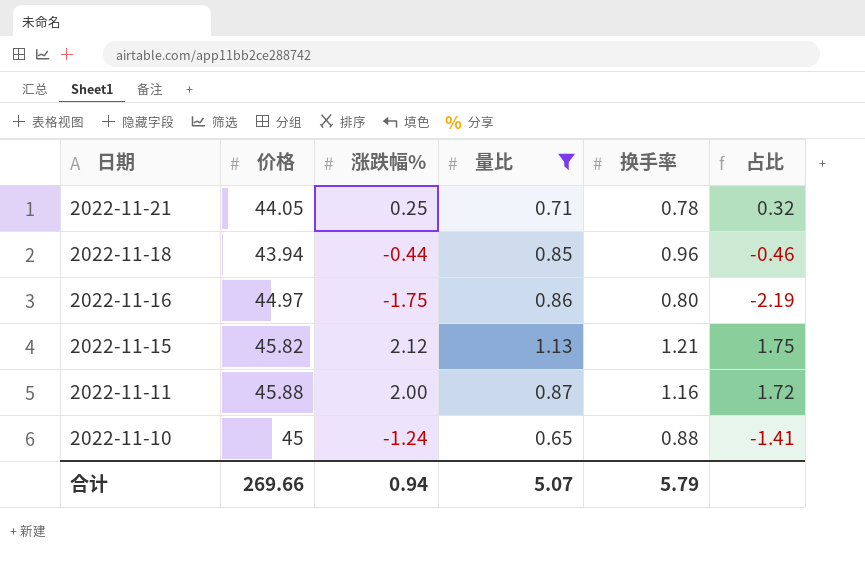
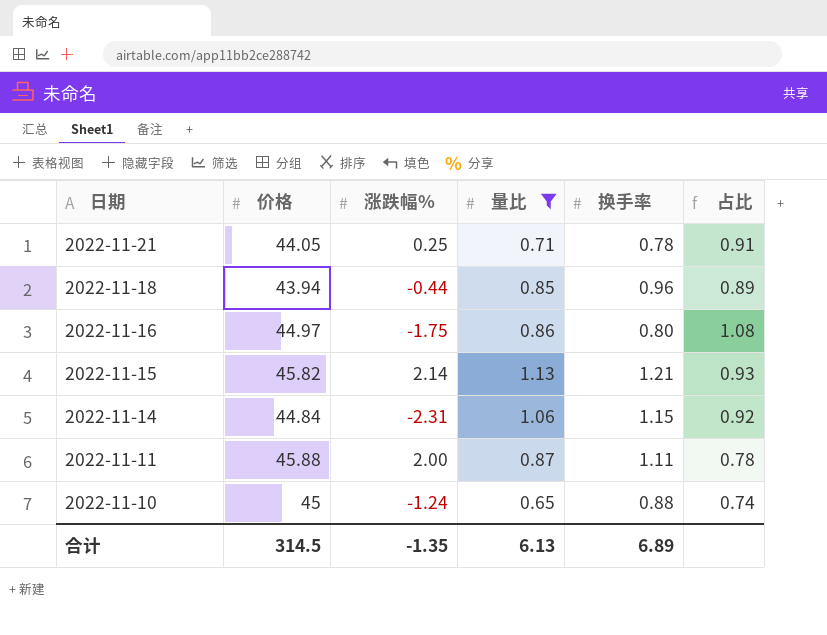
column 占比 | formula: [涨跌幅%] / [换手率] -> [量比] / [换手率]
2022-11-15 | 涨跌幅%: 2.12 -> 2.14
row 2022-11-14: none -> 44.84 | -2.31 | 1.06 | 1.15 | 0.92
2022-11-11 | 换手率: 1.16 -> 1.11
合计 | 价格: 269.66 -> 314.5
合计 | 涨跌幅%: 0.94 -> -1.35
合计 | 量比: 5.07 -> 6.13
合计 | 换手率: 5.79 -> 6.89

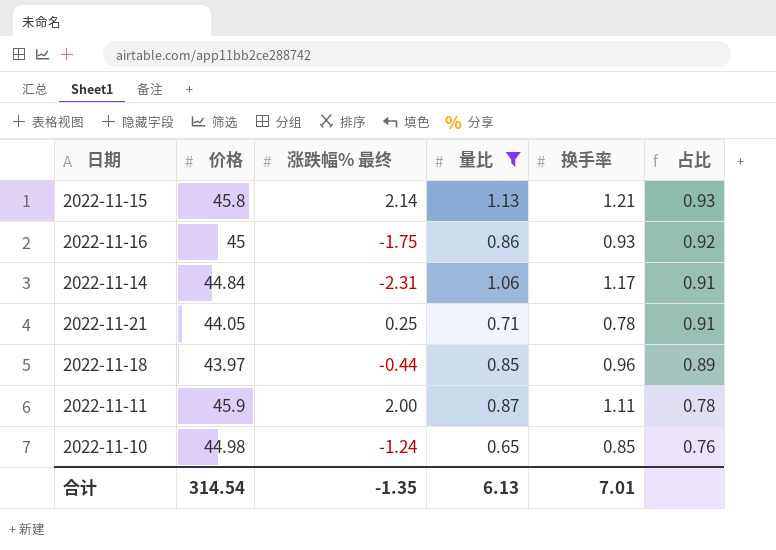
row order: 日期 descending -> 占比 descending
column name: 涨跌幅% -> 涨跌幅% 最终
2022-11-15 | 价格: 45.82 -> 45.8
2022-11-16 | 价格: 44.97 -> 45
2022-11-16 | 换手率: 0.80 -> 0.93
2022-11-16 | 占比: 1.08 -> 0.92
2022-11-14 | 换手率: 1.15 -> 1.17
2022-11-14 | 占比: 0.92 -> 0.91
2022-11-18 | 价格: 43.94 -> 43.97
2022-11-11 | 价格: 45.88 -> 45.9
2022-11-10 | 价格: 45 -> 44.98
2022-11-10 | 换手率: 0.88 -> 0.85
2022-11-10 | 占比: 0.74 -> 0.76
合计 | 价格: 314.5 -> 314.54
合计 | 换手率: 6.89 -> 7.01

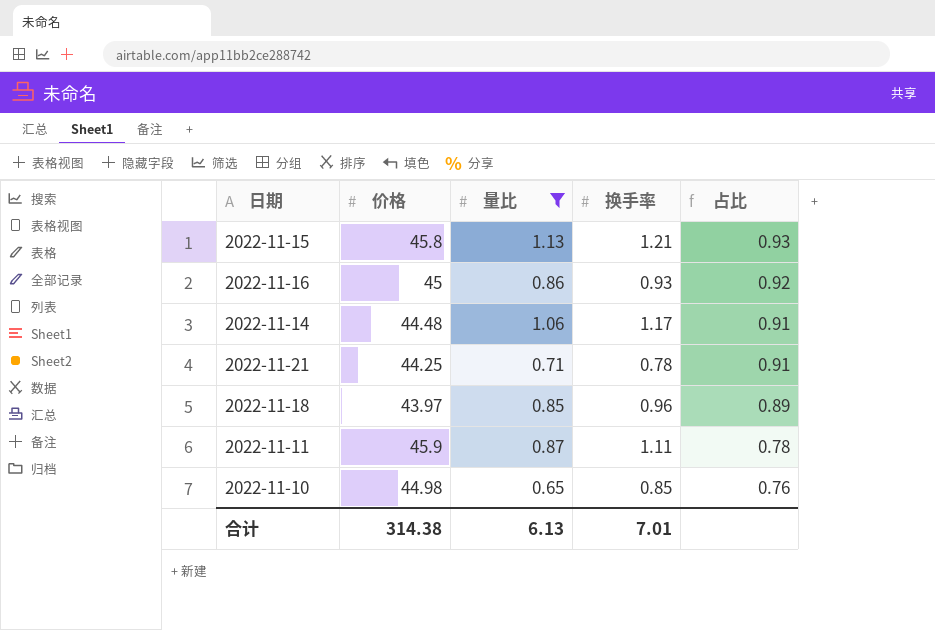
column 涨跌幅% 最终 | position: 3 -> none
2022-11-14 | 价格: 44.84 -> 44.48
2022-11-21 | 价格: 44.05 -> 44.25
合计 | 价格: 314.54 -> 314.38

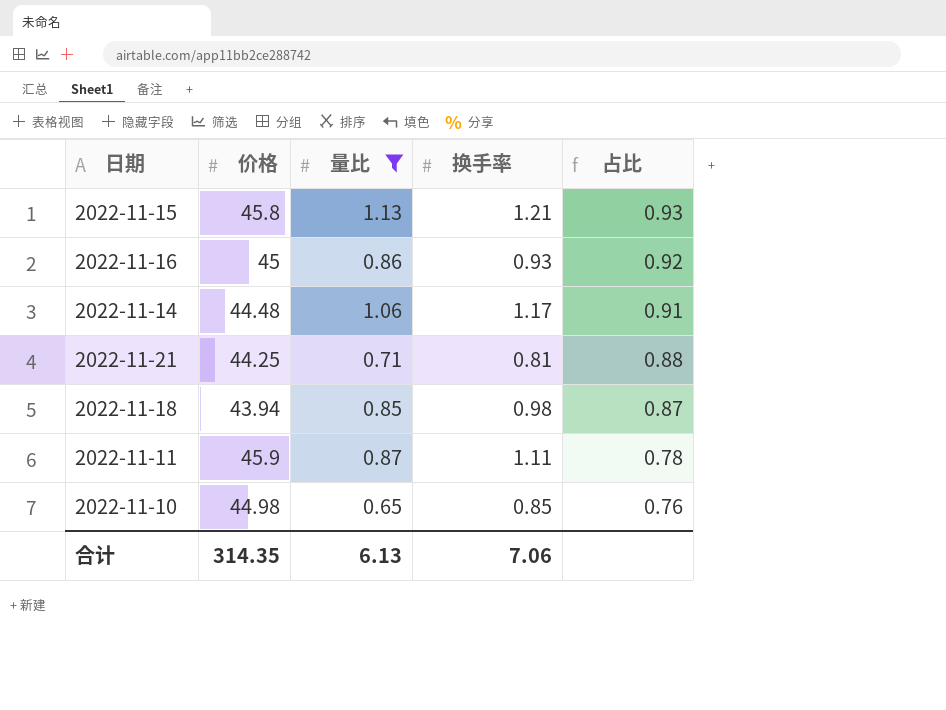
2022-11-21 | 换手率: 0.78 -> 0.81
2022-11-21 | 占比: 0.91 -> 0.88
2022-11-18 | 价格: 43.97 -> 43.94
2022-11-18 | 换手率: 0.96 -> 0.98
2022-11-18 | 占比: 0.89 -> 0.87
合计 | 价格: 314.38 -> 314.35
合计 | 换手率: 7.01 -> 7.06

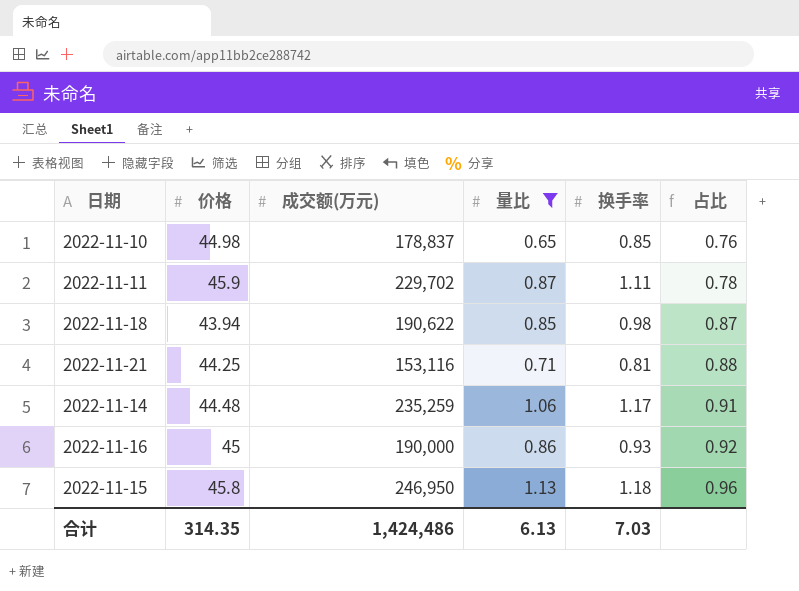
row order: 占比 descending -> 占比 ascending
column 成交额(万元) | position: none -> 3
2022-11-15 | 换手率: 1.21 -> 1.18
2022-11-15 | 占比: 0.93 -> 0.96
合计 | 换手率: 7.06 -> 7.03

